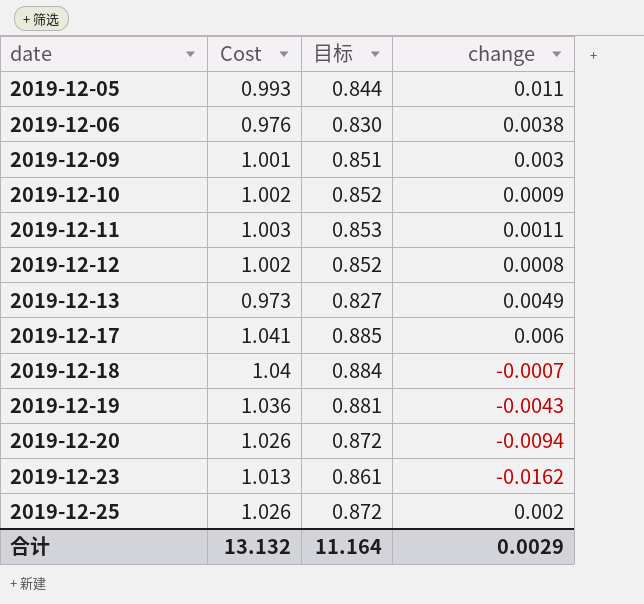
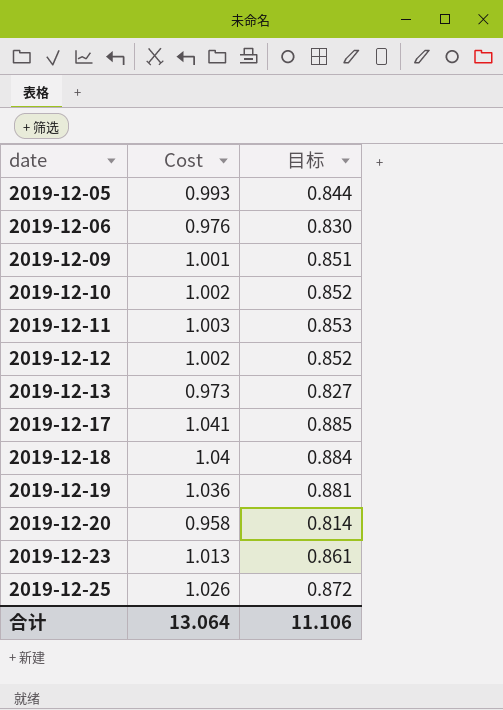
column change | position: 4 -> none
2019-12-20 | Cost: 1.026 -> 0.958
2019-12-20 | 目标: 0.872 -> 0.814
合计 | Cost: 13.132 -> 13.064
合计 | 目标: 11.164 -> 11.106

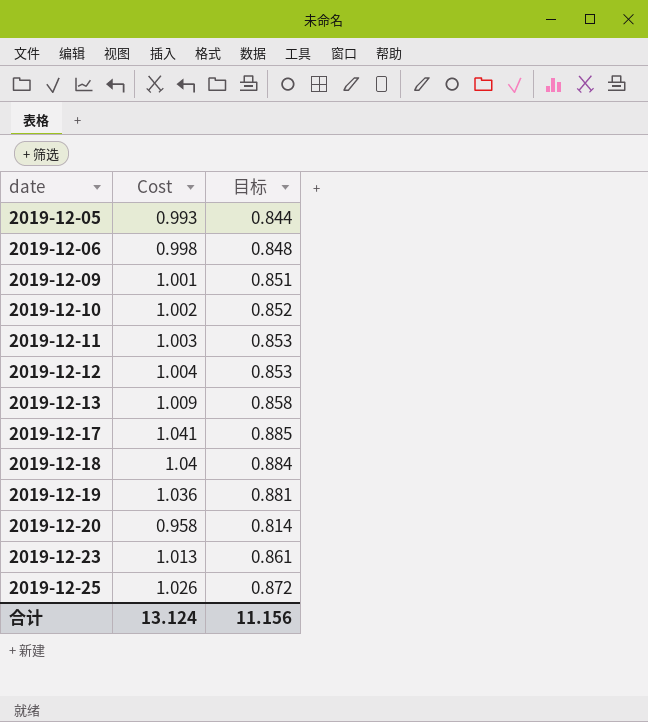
2019-12-06 | Cost: 0.976 -> 0.998
2019-12-06 | 目标: 0.830 -> 0.848
2019-12-12 | Cost: 1.002 -> 1.004
2019-12-12 | 目标: 0.852 -> 0.853
2019-12-13 | Cost: 0.973 -> 1.009
2019-12-13 | 目标: 0.827 -> 0.858
合计 | Cost: 13.064 -> 13.124
合计 | 目标: 11.106 -> 11.156

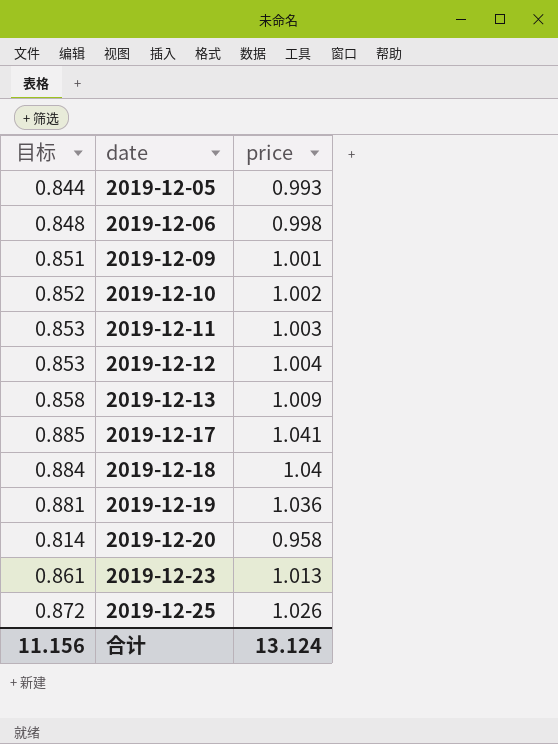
column 目标 | position: 3 -> 1
column name: Cost -> price

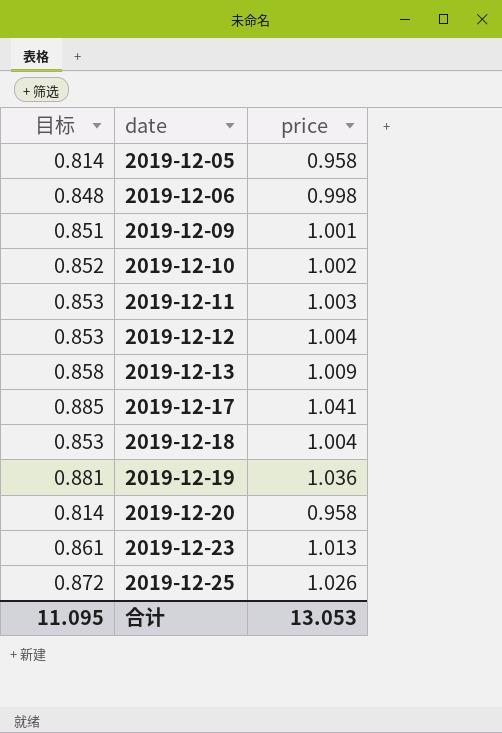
2019-12-05 | 目标: 0.844 -> 0.814
2019-12-05 | price: 0.993 -> 0.958
2019-12-18 | 目标: 0.884 -> 0.853
2019-12-18 | price: 1.04 -> 1.004
合计 | 目标: 11.156 -> 11.095
合计 | price: 13.124 -> 13.053

